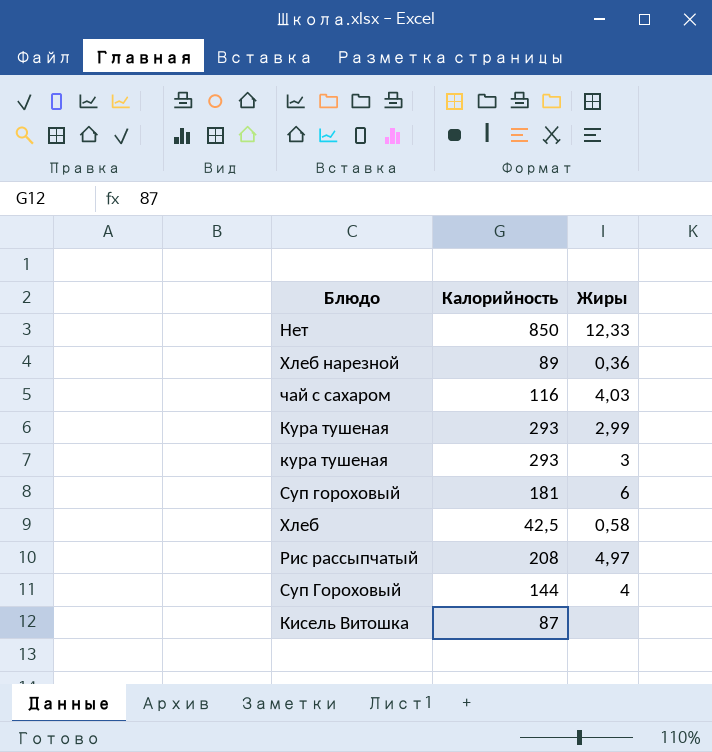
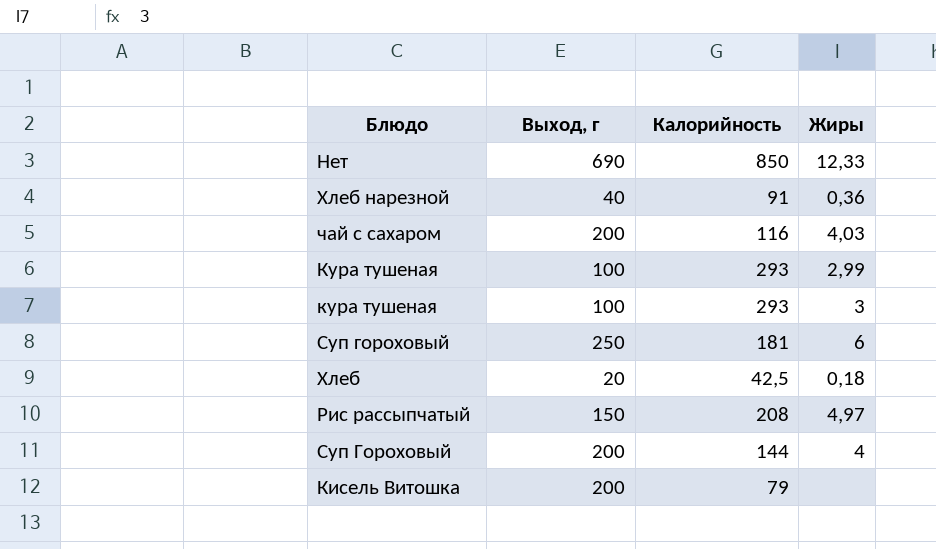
column Выход, г | position: none -> 2
Хлеб нарезной | Калорийность: 89 -> 91
Хлеб | Жиры: 0,58 -> 0,18
Кисель Витошка | Калорийность: 87 -> 79

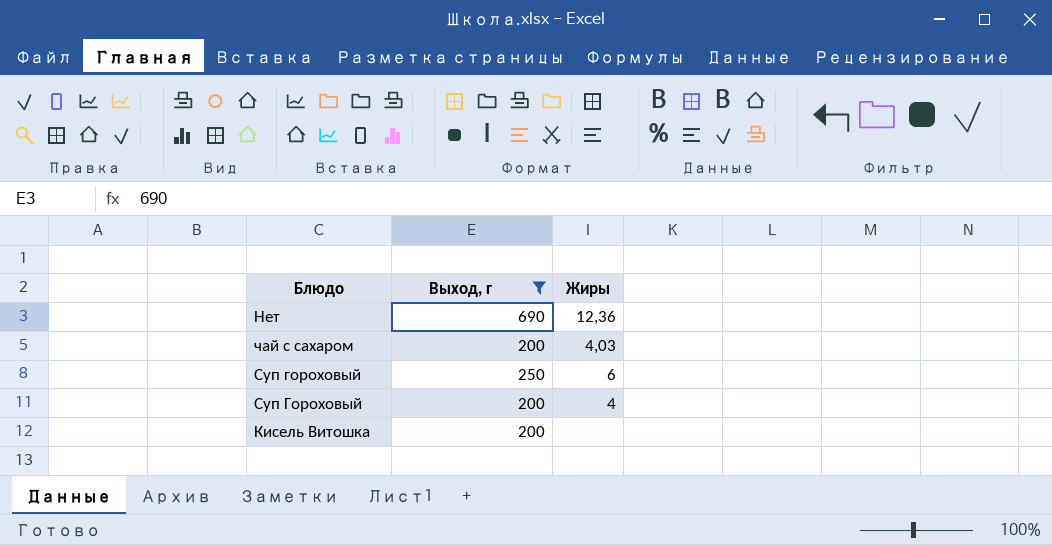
filter: none -> Выход, г >= 200
column Калорийность | position: 3 -> none
Нет | Жиры: 12,33 -> 12,36

